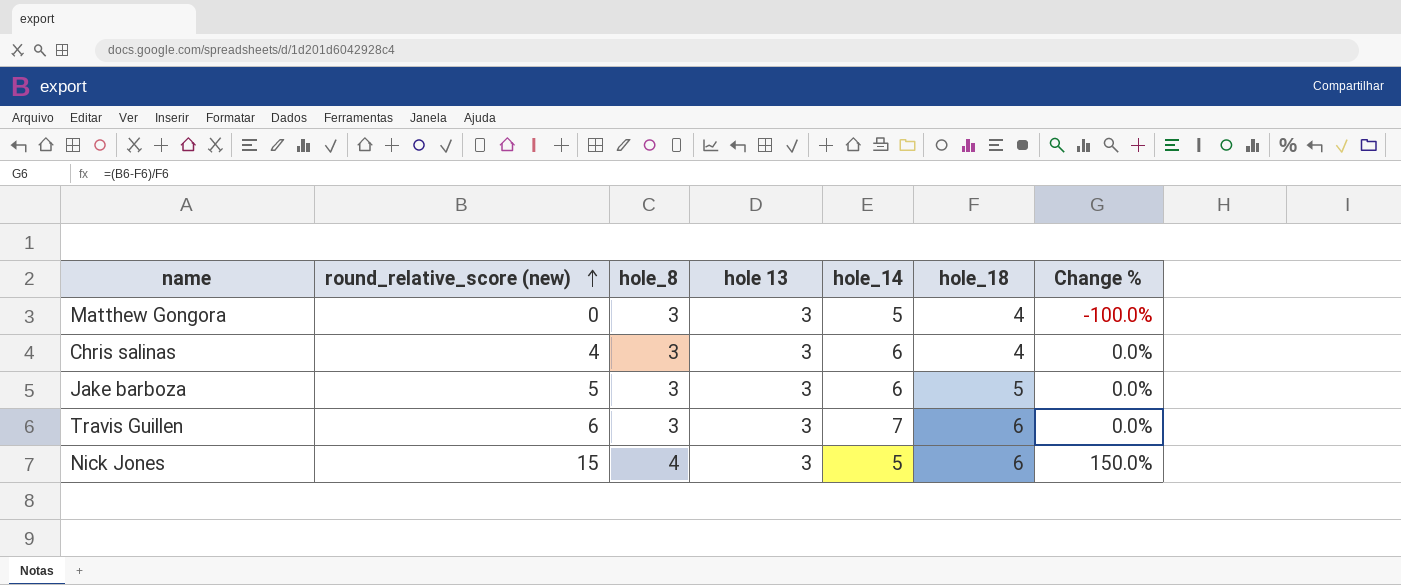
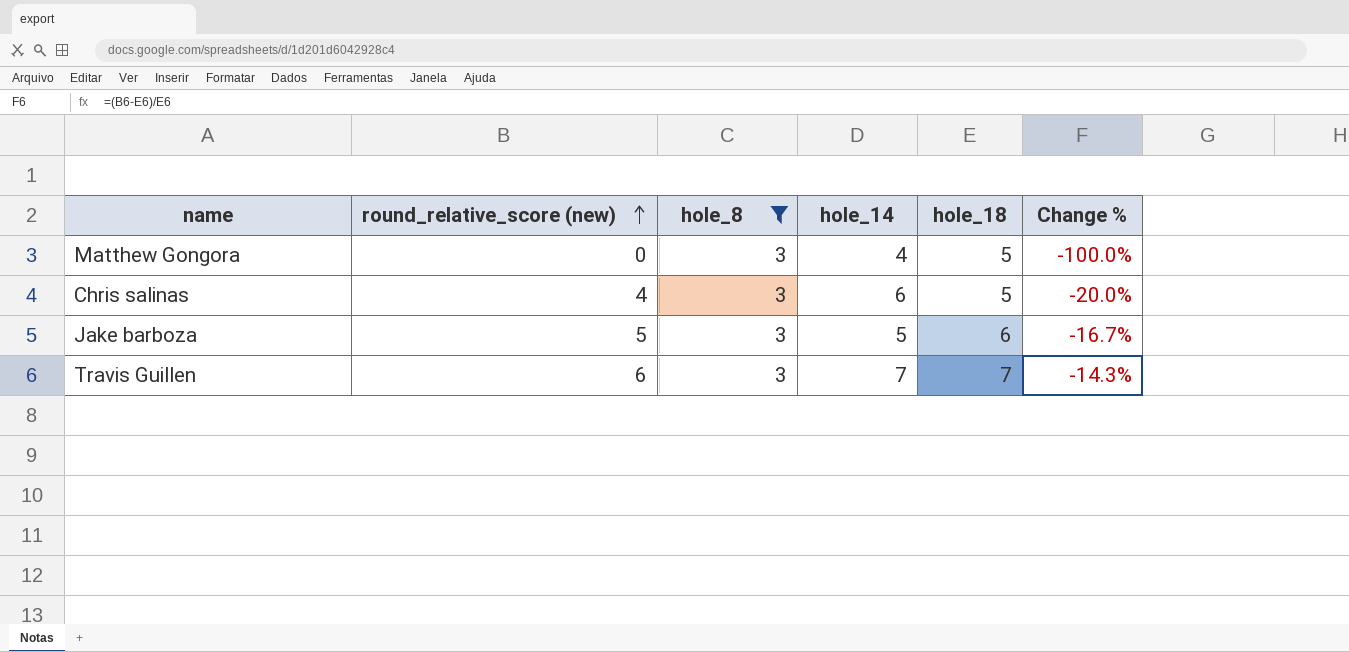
filter: none -> hole_8 = 3
column hole 13 | position: 4 -> none
Matthew Gongora | hole_14: 5 -> 4
Matthew Gongora | hole_18: 4 -> 5
Chris salinas | hole_18: 4 -> 5
Chris salinas | Change %: 0.0% -> -20.0%
Jake barboza | hole_14: 6 -> 5
Jake barboza | hole_18: 5 -> 6
Jake barboza | Change %: 0.0% -> -16.7%
Travis Guillen | hole_18: 6 -> 7
Travis Guillen | Change %: 0.0% -> -14.3%

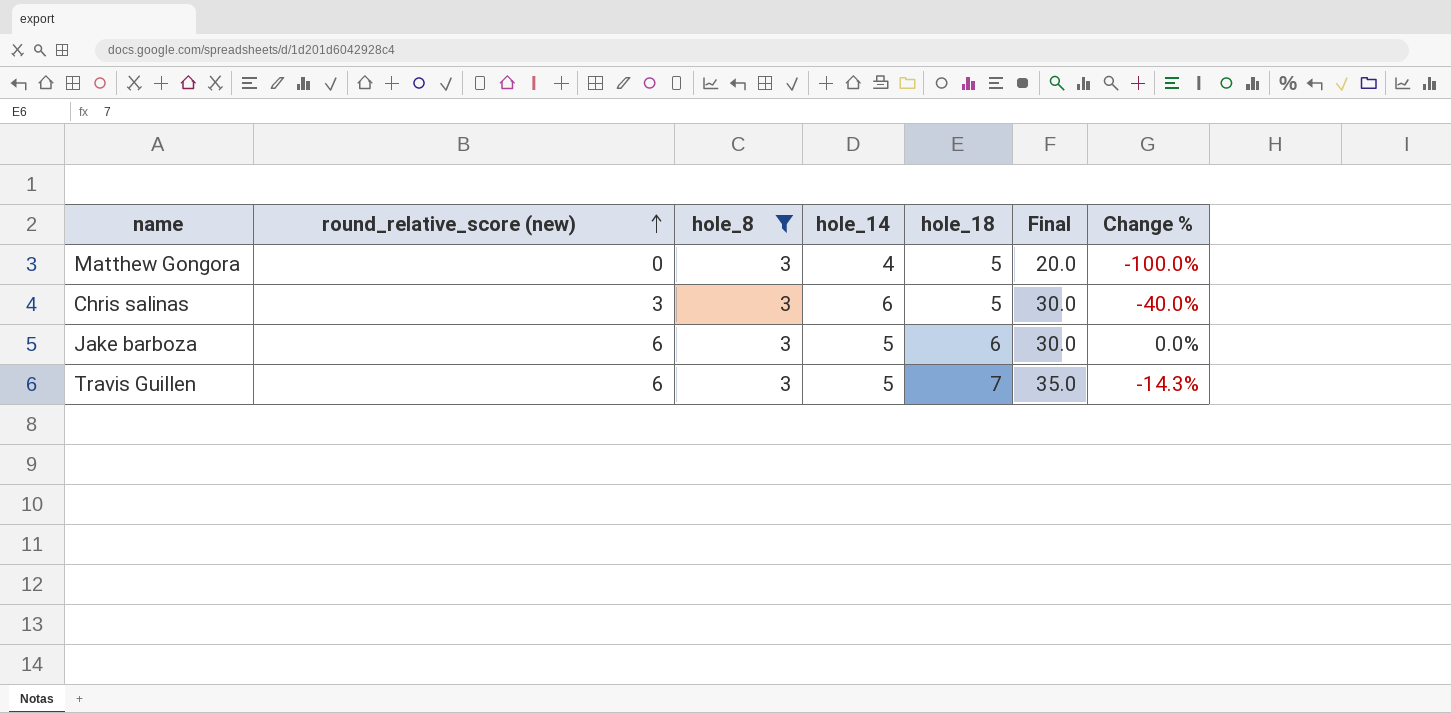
column Final | formula: none -> [hole_14] * [hole_18]
Chris salinas | round_relative_score (new): 4 -> 3
Chris salinas | Change %: -20.0% -> -40.0%
Jake barboza | round_relative_score (new): 5 -> 6
Jake barboza | Change %: -16.7% -> 0.0%
Travis Guillen | hole_14: 7 -> 5

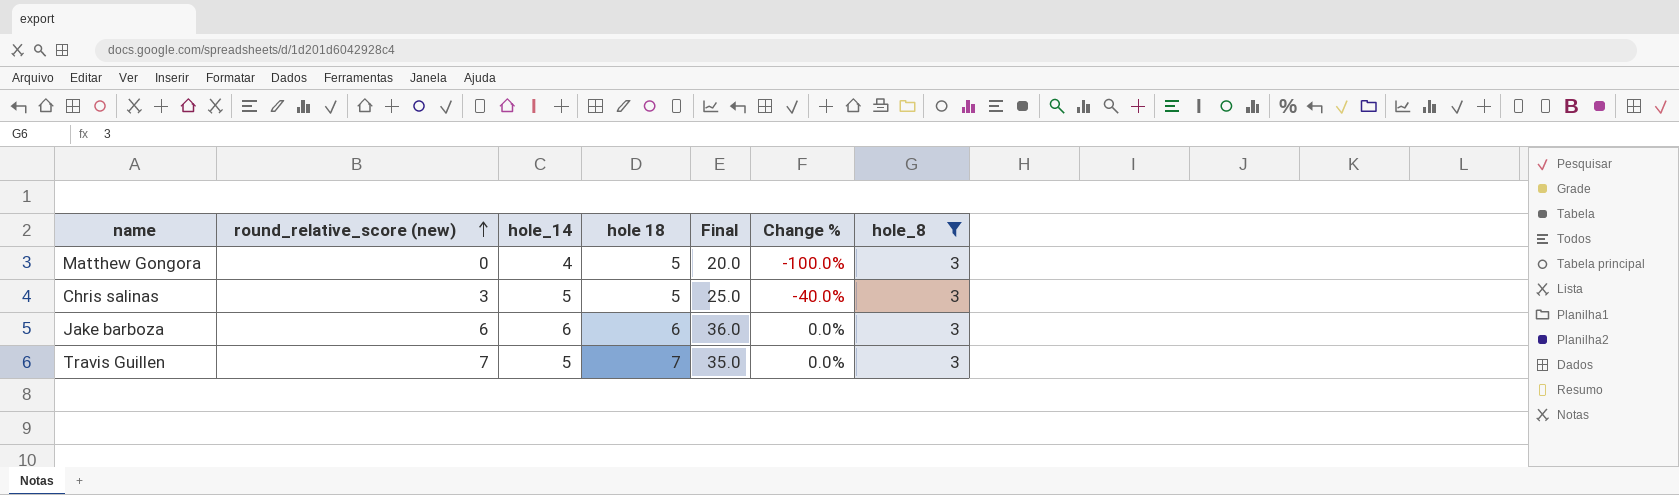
column name: hole_18 -> hole 18
column hole_8 | position: 3 -> 7
Chris salinas | hole_14: 6 -> 5
Chris salinas | Final: 30.0 -> 25.0
Jake barboza | hole_14: 5 -> 6
Jake barboza | Final: 30.0 -> 36.0
Travis Guillen | round_relative_score (new): 6 -> 7
Travis Guillen | Change %: -14.3% -> 0.0%

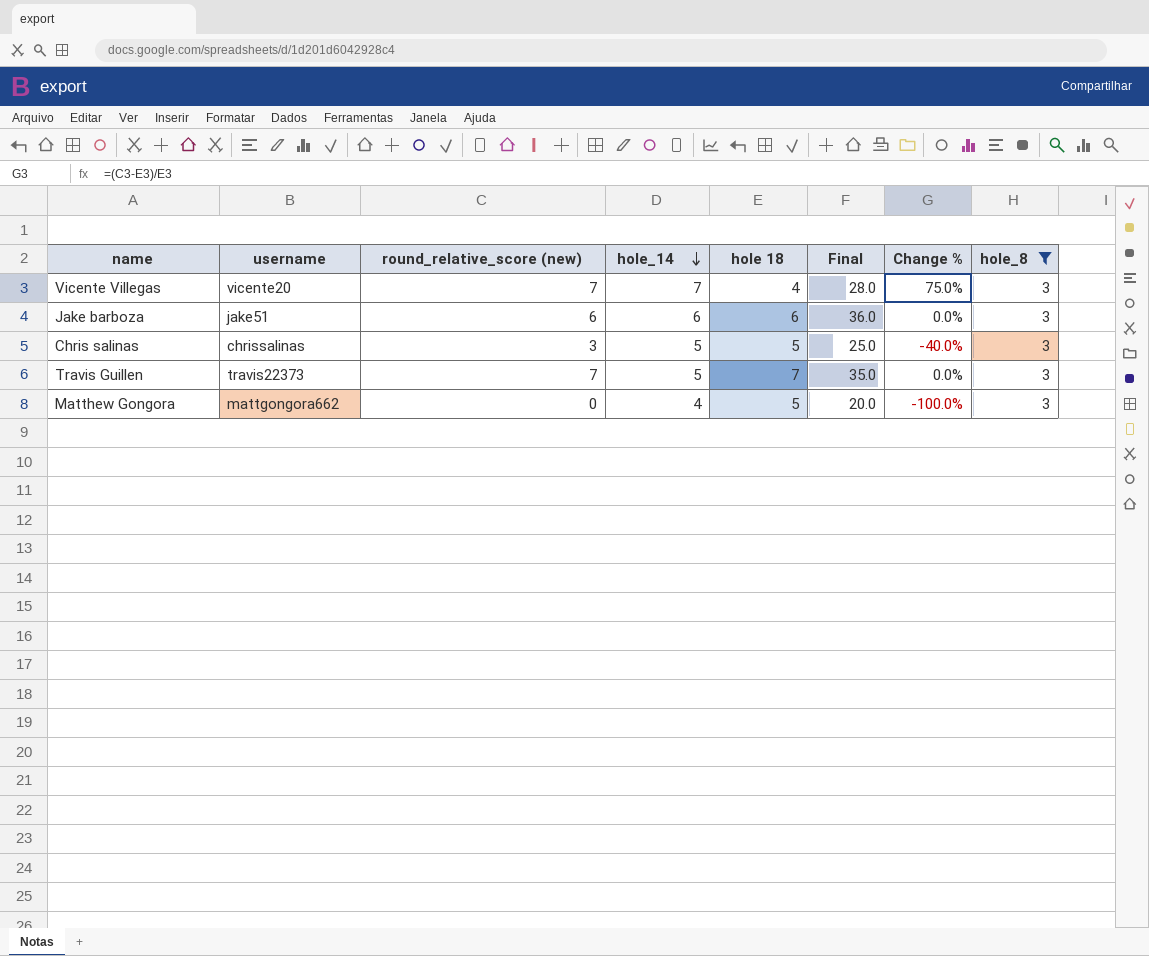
row order: round_relative_score (new) ascending -> hole_14 descending
column username | position: none -> 2
row Vicente Villegas: none -> vicente20 | 7 | 7 | 4 | 28.0 | 75.0% | 3

